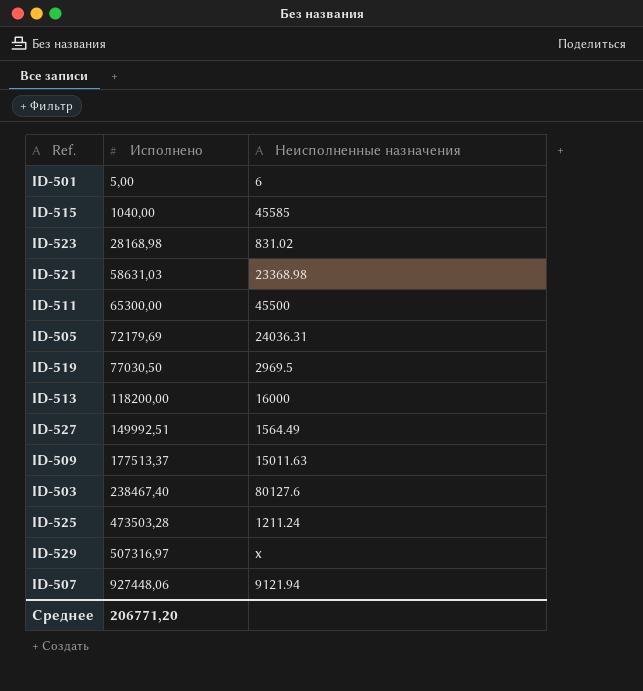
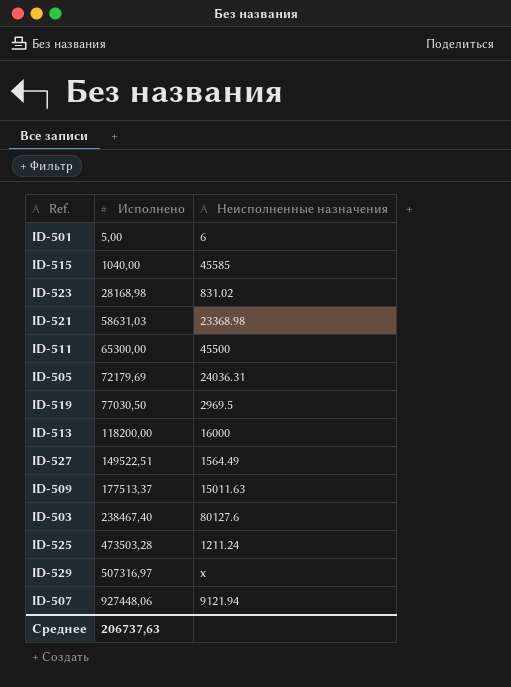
ID-527 | Исполнено: 149992,51 -> 149522,51
Среднее | Исполнено: 206771,20 -> 206737,63

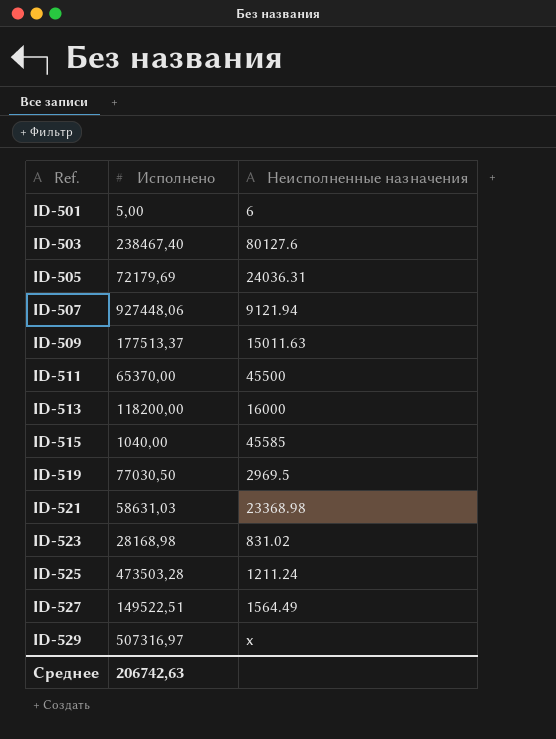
row order: Исполнено ascending -> Ref. ascending
ID-511 | Исполнено: 65300,00 -> 65370,00
Среднее | Исполнено: 206737,63 -> 206742,63

